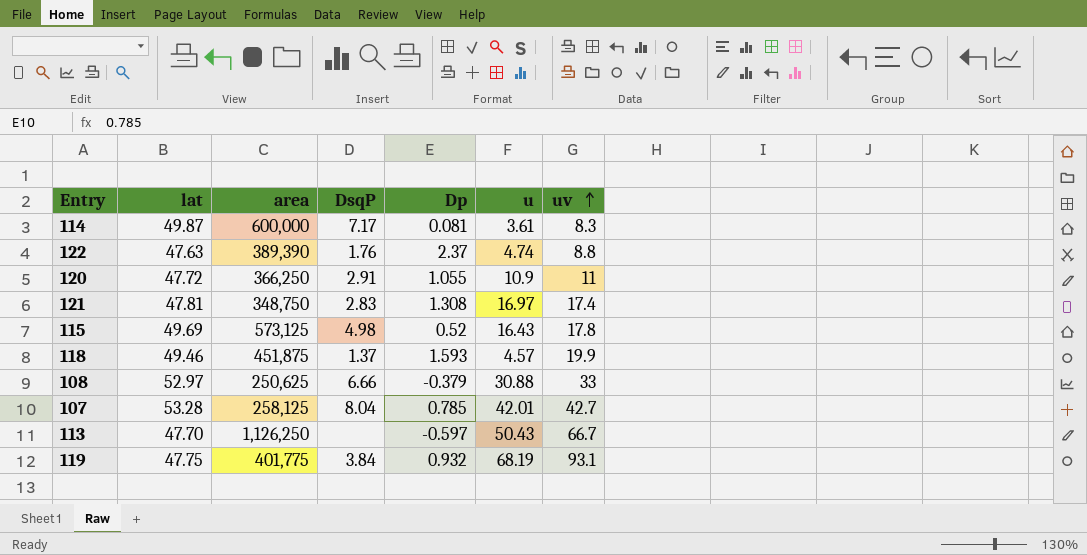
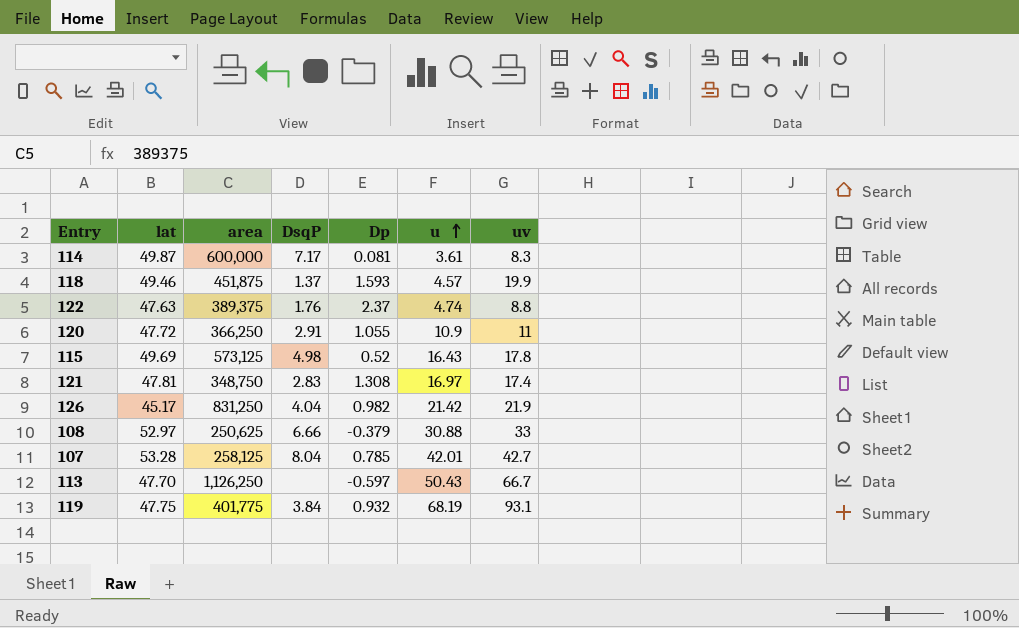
row order: uv ascending -> u ascending
122 | area: 389,390 -> 389,375
row 126: none -> 45.17 | 831,250 | 4.04 | 0.982 | 21.42 | 21.9

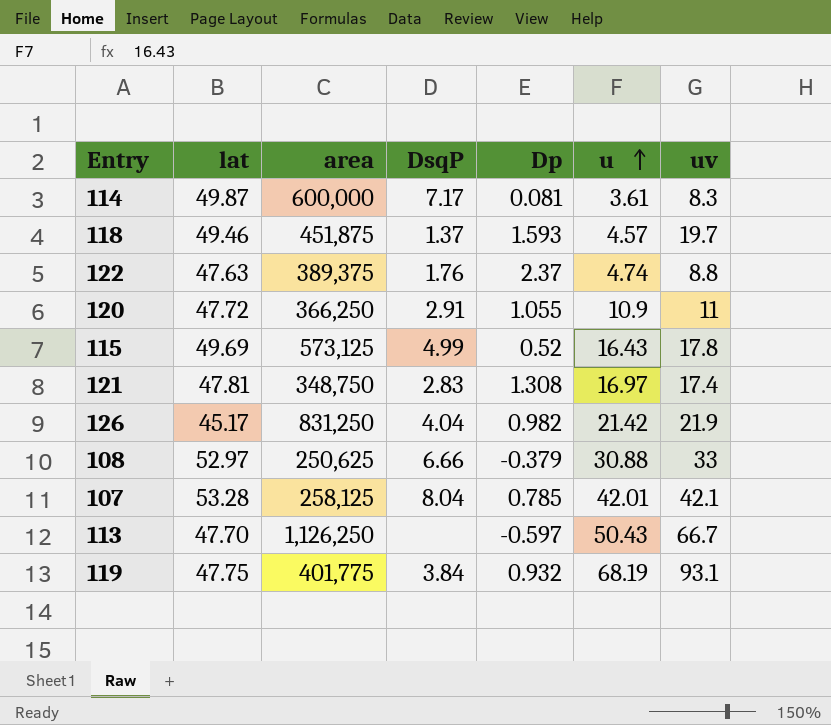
118 | uv: 19.9 -> 19.7
115 | DsqP: 4.98 -> 4.99
107 | uv: 42.7 -> 42.1

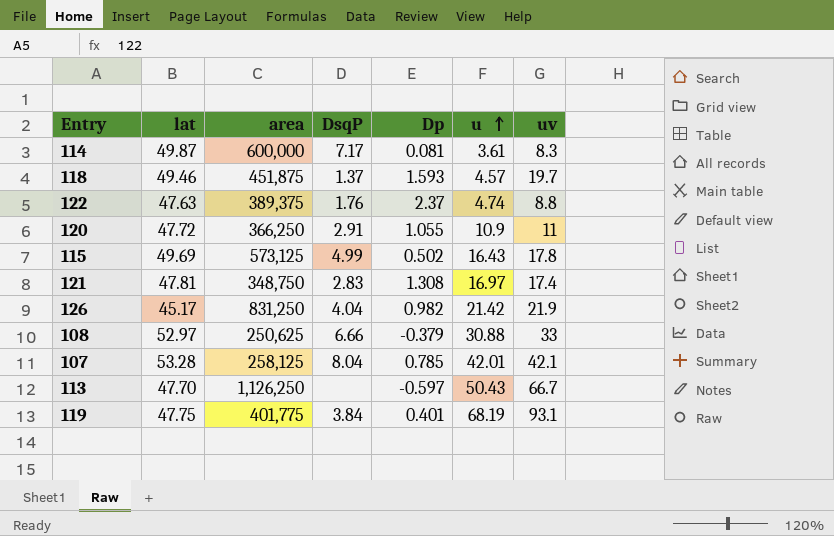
115 | Dp: 0.52 -> 0.502
119 | Dp: 0.932 -> 0.401

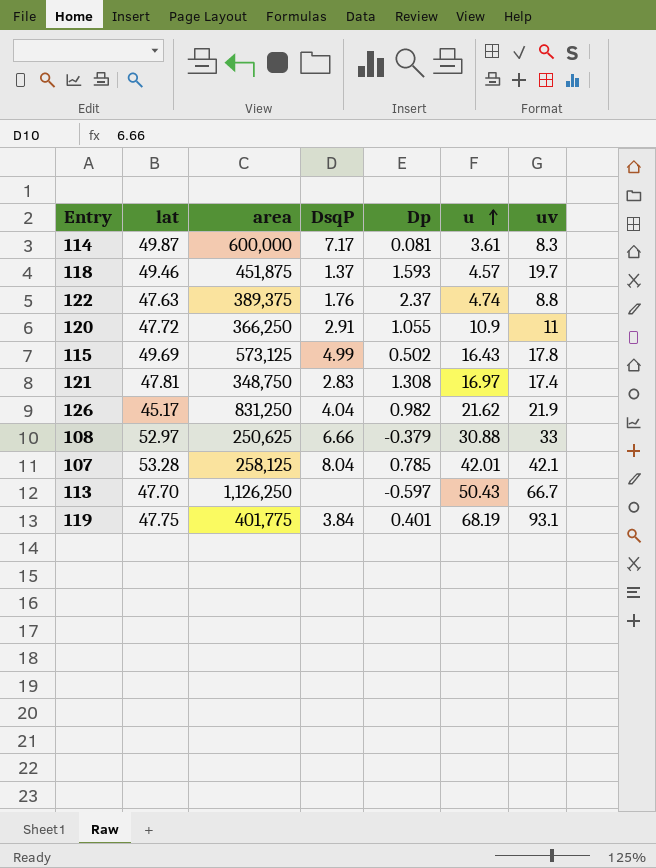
126 | u: 21.42 -> 21.62

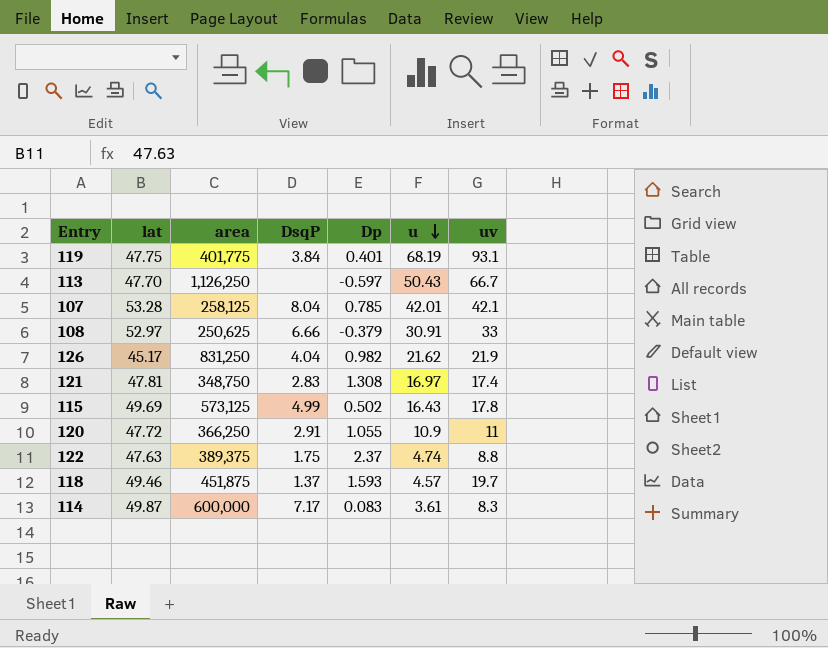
row order: u ascending -> u descending
108 | u: 30.88 -> 30.91
122 | DsqP: 1.76 -> 1.75
114 | Dp: 0.081 -> 0.083

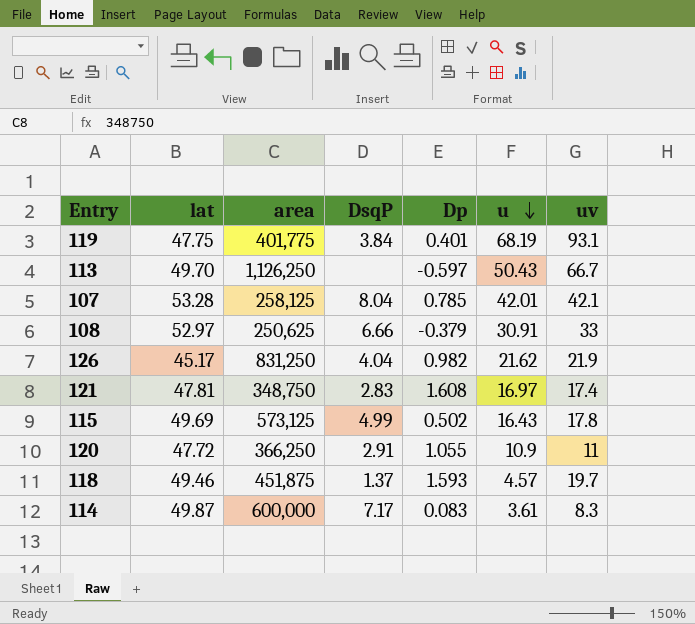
row 122: 47.63 | 389,375 | 1.75 | 2.37 | 4.74 | 8.8 -> none
113 | lat: 47.70 -> 49.70
121 | Dp: 1.308 -> 1.608

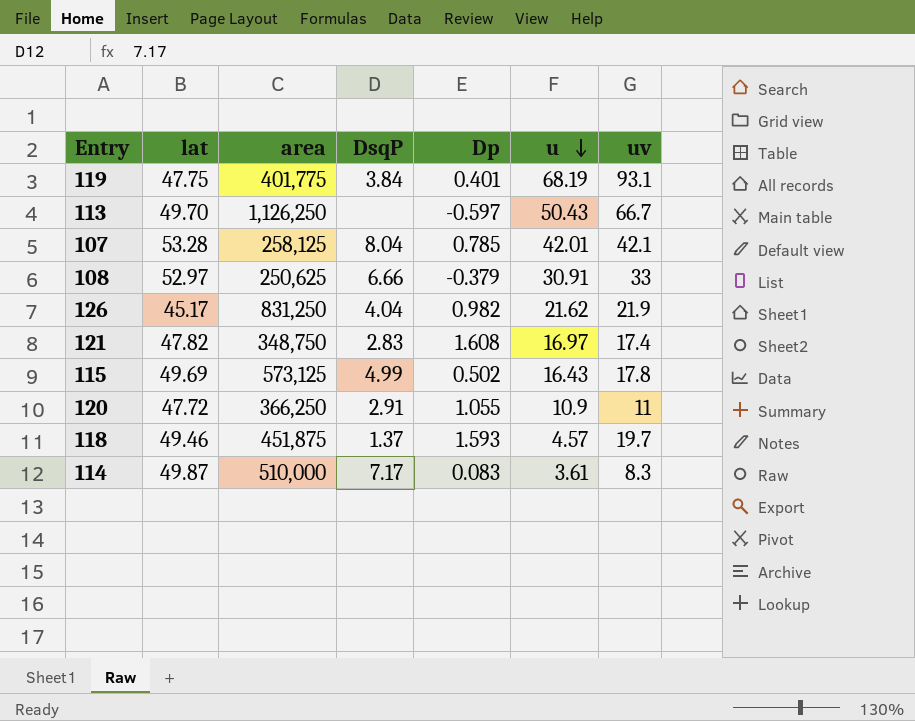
121 | lat: 47.81 -> 47.82
114 | area: 600,000 -> 510,000

